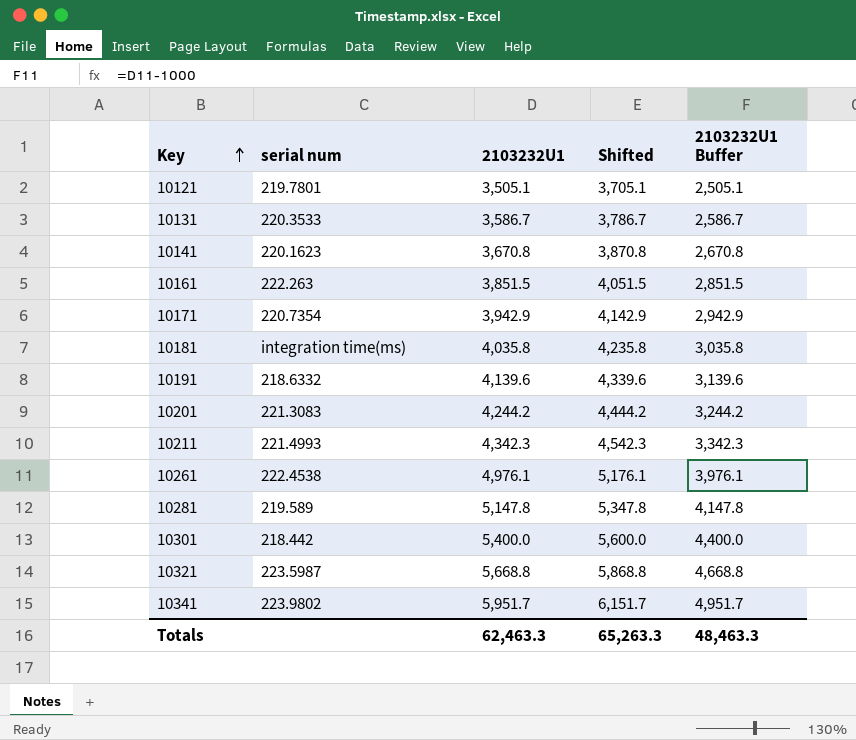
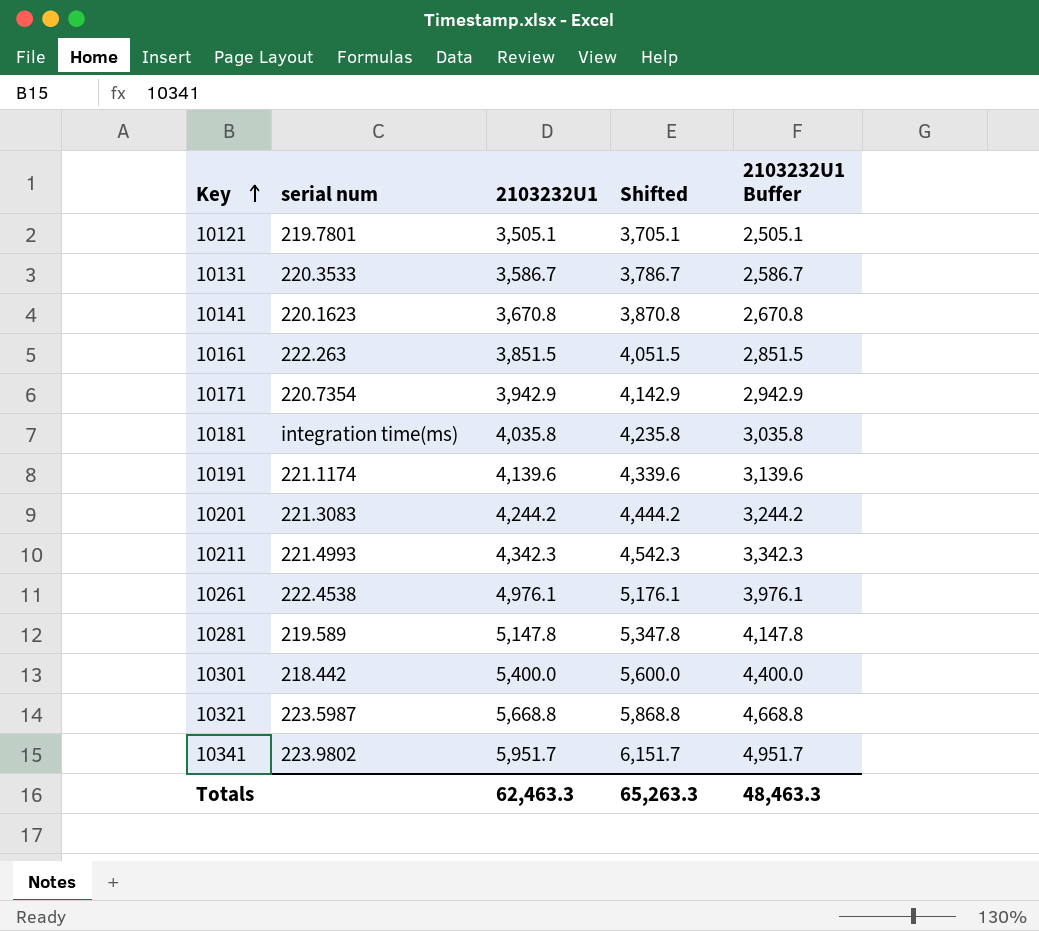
10191 | serial num: 218.6332 -> 221.1174

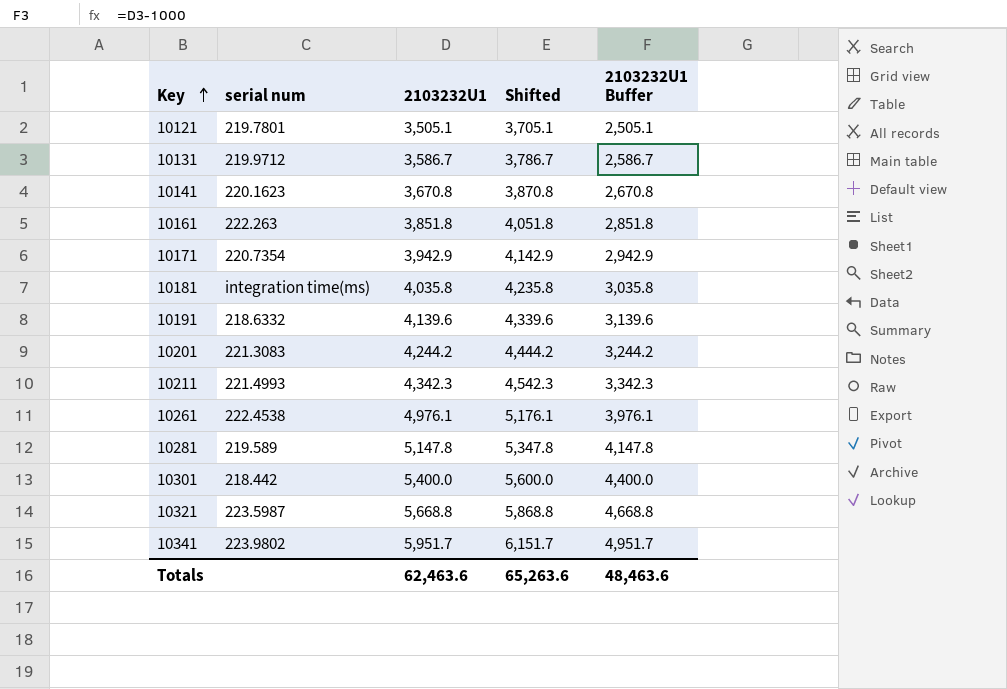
10131 | serial num: 220.3533 -> 219.9712
10161 | 2103232U1: 3,851.5 -> 3,851.8
10161 | Shifted: 4,051.5 -> 4,051.8
10161 | 2103232U1 Buffer: 2,851.5 -> 2,851.8
10191 | serial num: 221.1174 -> 218.6332
Totals | 2103232U1: 62,463.3 -> 62,463.6
Totals | Shifted: 65,263.3 -> 65,263.6
Totals | 2103232U1 Buffer: 48,463.3 -> 48,463.6

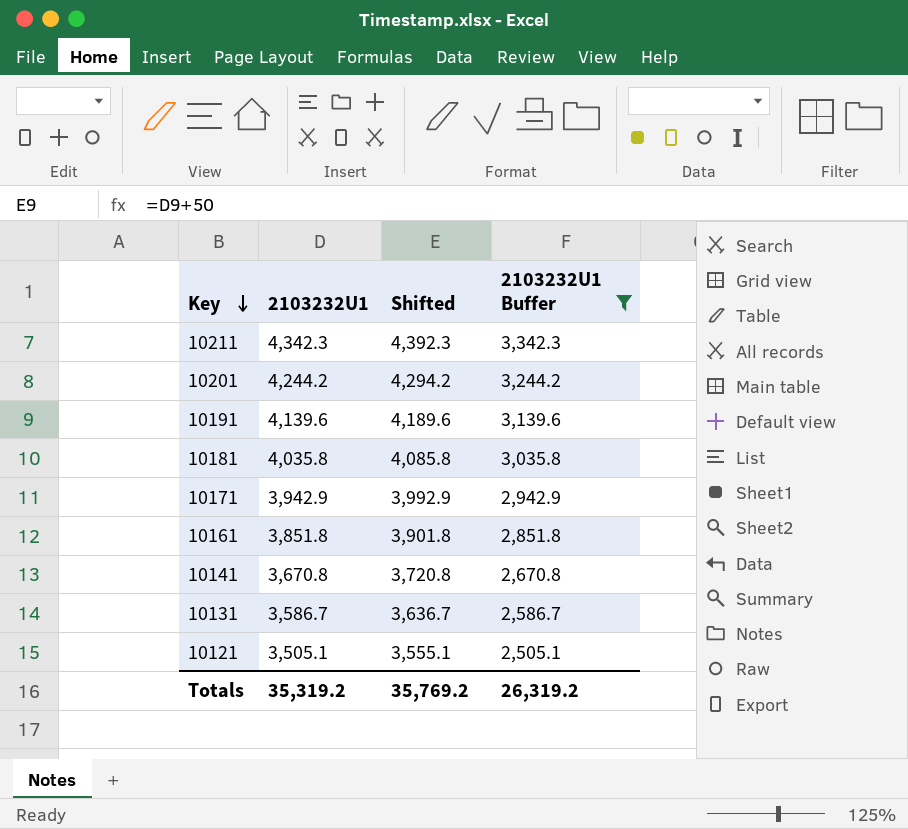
filter: none -> 2103232U1 Buffer <= 3,342.3
row order: Key ascending -> Key descending
column serial num | position: 2 -> none
column Shifted | formula: [2103232U1] + 200 -> [2103232U1] + 50
Totals | 2103232U1: 62,463.6 -> 35,319.2
Totals | Shifted: 65,263.6 -> 35,769.2
Totals | 2103232U1 Buffer: 48,463.6 -> 26,319.2

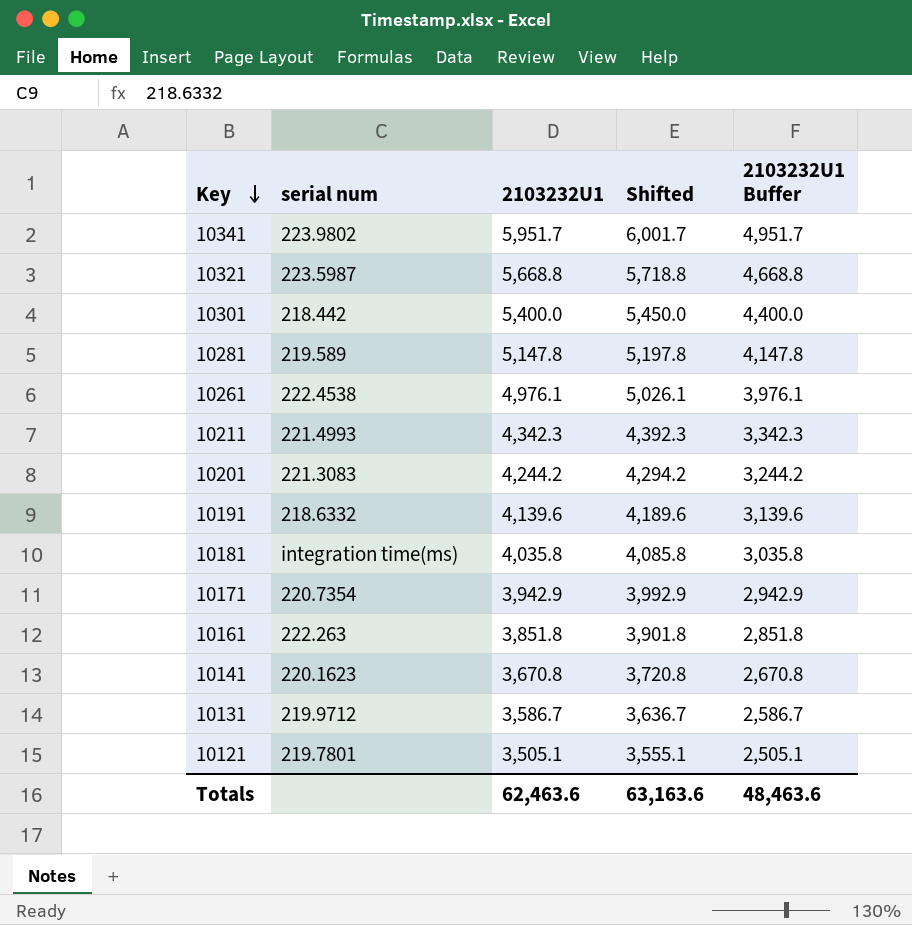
filter: 2103232U1 Buffer <= 3,342.3 -> none
column serial num | position: none -> 2
Totals | 2103232U1: 35,319.2 -> 62,463.6
Totals | Shifted: 35,769.2 -> 63,163.6
Totals | 2103232U1 Buffer: 26,319.2 -> 48,463.6

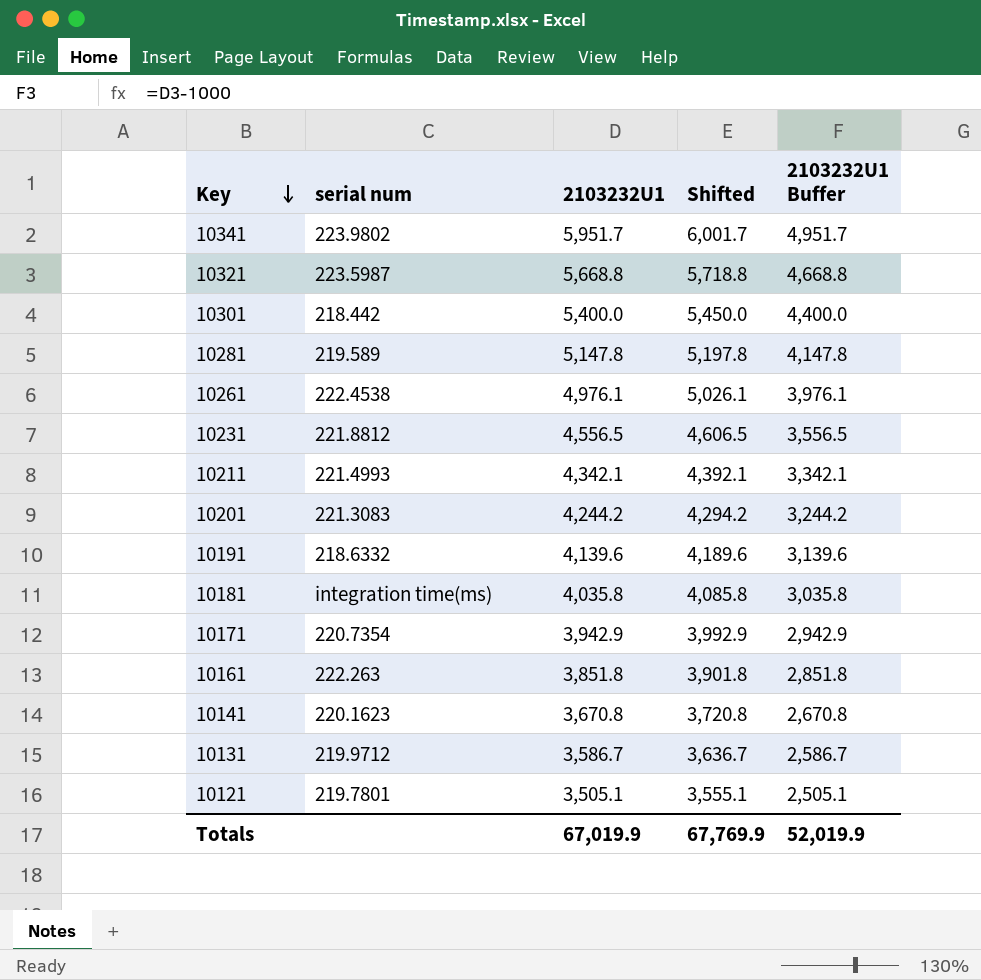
row 10231: none -> 221.8812 | 4,556.5 | 4,606.5 | 3,556.5
10211 | 2103232U1: 4,342.3 -> 4,342.1
10211 | Shifted: 4,392.3 -> 4,392.1
10211 | 2103232U1 Buffer: 3,342.3 -> 3,342.1
Totals | 2103232U1: 62,463.6 -> 67,019.9
Totals | Shifted: 63,163.6 -> 67,769.9
Totals | 2103232U1 Buffer: 48,463.6 -> 52,019.9

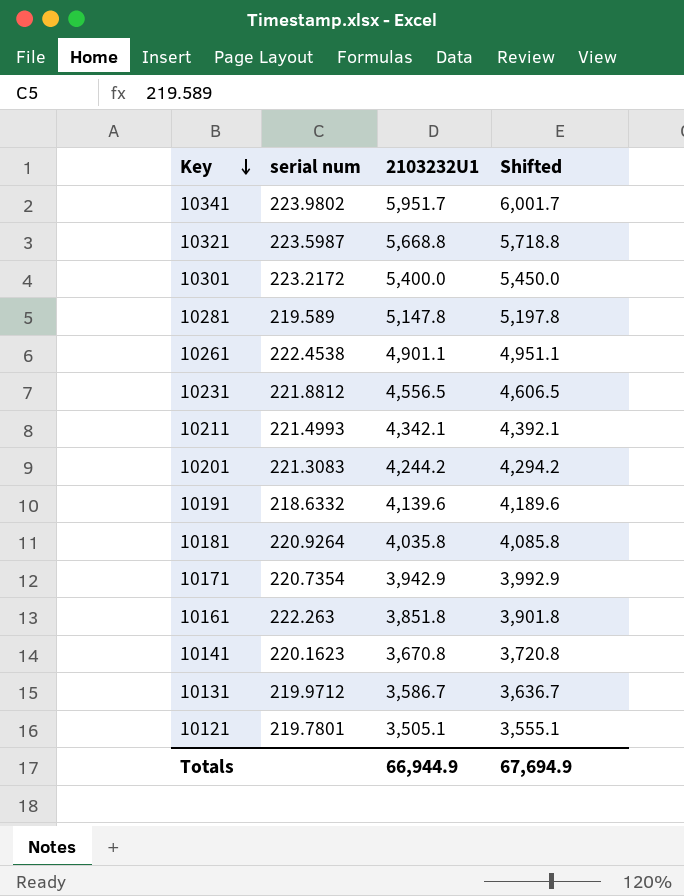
column 2103232U1 Buffer | formula: [2103232U1] - 1000 -> none
10301 | serial num: 218.442 -> 223.2172
10261 | 2103232U1: 4,976.1 -> 4,901.1
10261 | Shifted: 5,026.1 -> 4,951.1
10181 | serial num: integration time(ms) -> 220.9264
Totals | 2103232U1: 67,019.9 -> 66,944.9
Totals | Shifted: 67,769.9 -> 67,694.9

